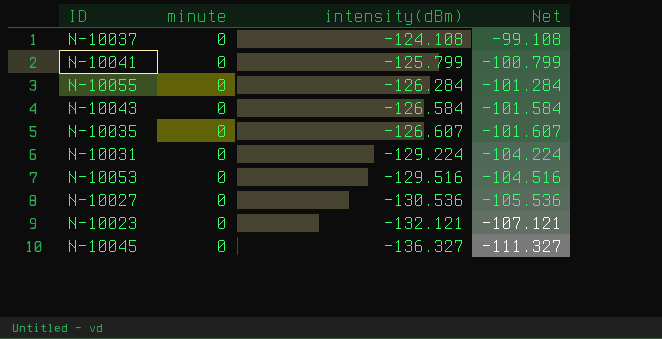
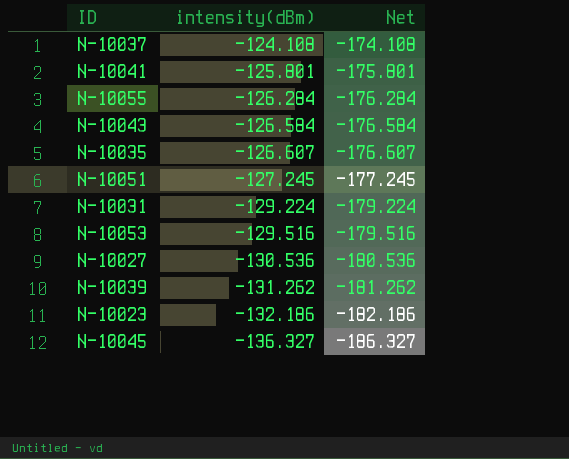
column minute | position: 2 -> none
column Net | formula: [intensity(dBm)] + 25 -> [intensity(dBm)] - 50
N-10041 | intensity(dBm): -125.799 -> -125.801
row N-10051: none -> -127.245 | -177.245
row N-10039: none -> -131.262 | -181.262
N-10023 | intensity(dBm): -132.121 -> -132.186

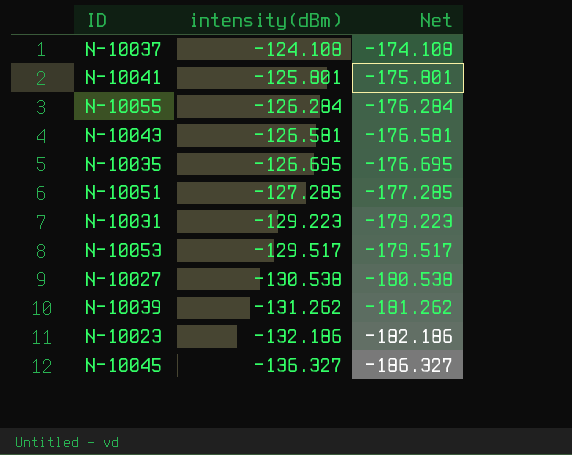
N-10043 | intensity(dBm): -126.584 -> -126.581
N-10043 | Net: -176.584 -> -176.581
N-10035 | intensity(dBm): -126.607 -> -126.695
N-10035 | Net: -176.607 -> -176.695
N-10051 | intensity(dBm): -127.245 -> -127.285
N-10051 | Net: -177.245 -> -177.285
N-10031 | intensity(dBm): -129.224 -> -129.223
N-10031 | Net: -179.224 -> -179.223
N-10053 | intensity(dBm): -129.516 -> -129.517
N-10053 | Net: -179.516 -> -179.517
N-10027 | intensity(dBm): -130.536 -> -130.538
N-10027 | Net: -180.536 -> -180.538

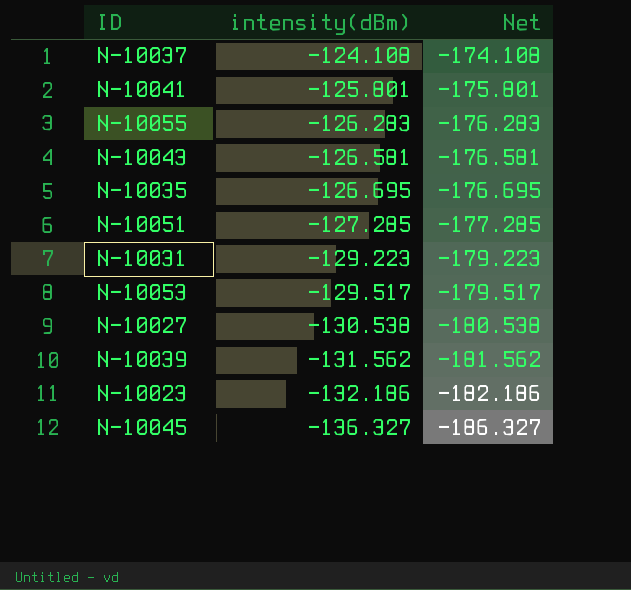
N-10055 | intensity(dBm): -126.284 -> -126.283
N-10055 | Net: -176.284 -> -176.283
N-10039 | intensity(dBm): -131.262 -> -131.562
N-10039 | Net: -181.262 -> -181.562

